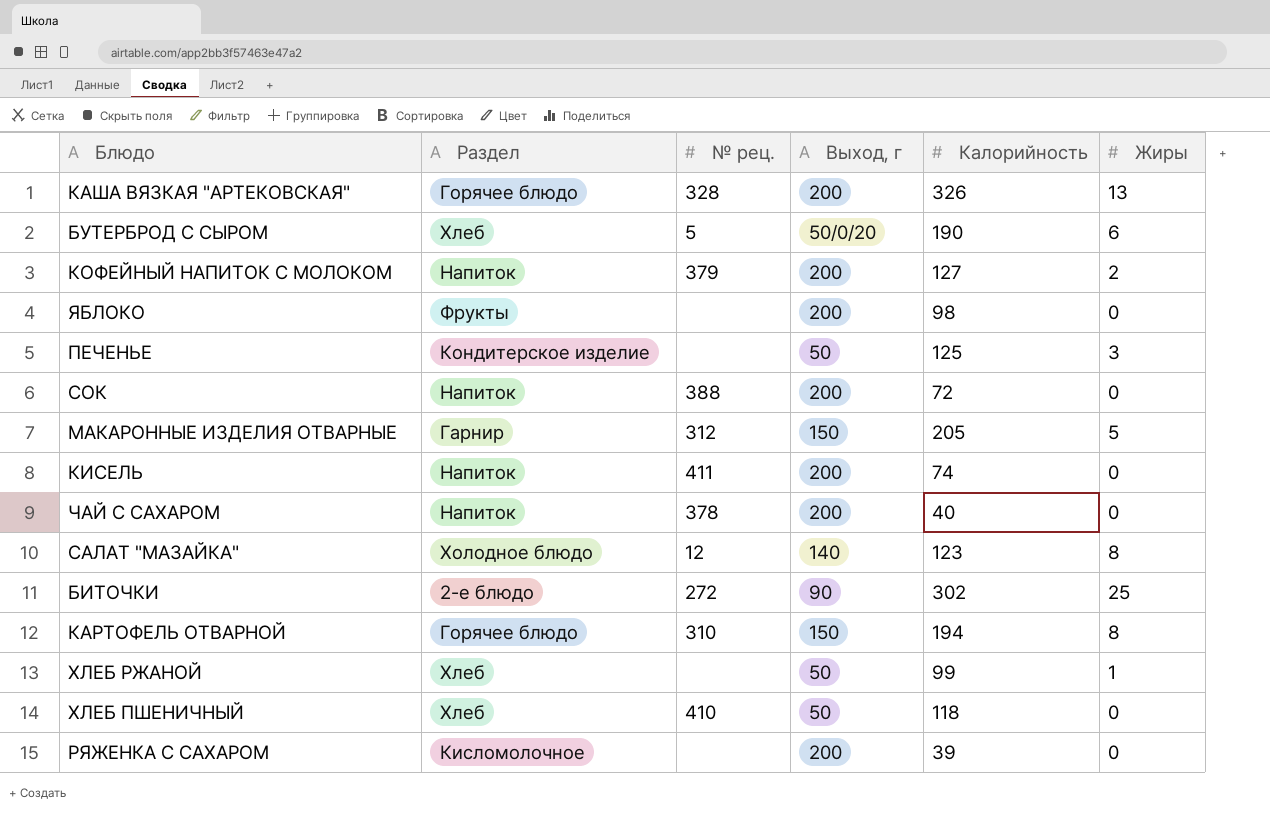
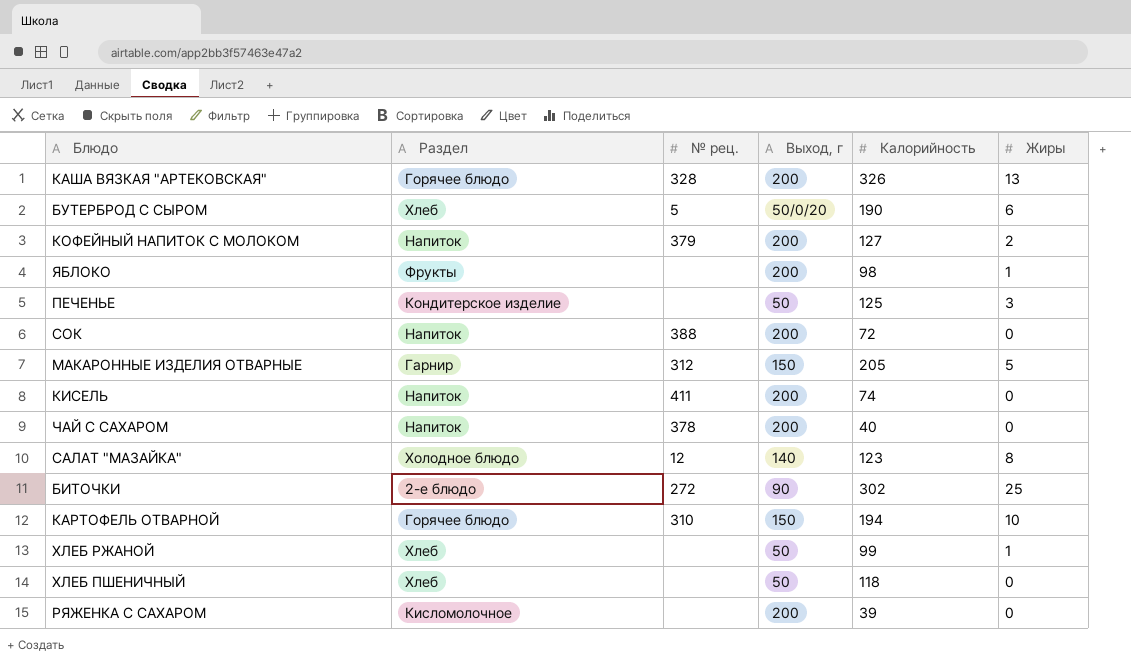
ЯБЛОКО | Жиры: 0 -> 1
КАРТОФЕЛЬ ОТВАРНОЙ | Жиры: 8 -> 10
ХЛЕБ ПШЕНИЧНЫЙ | № рец.: 410 -> none

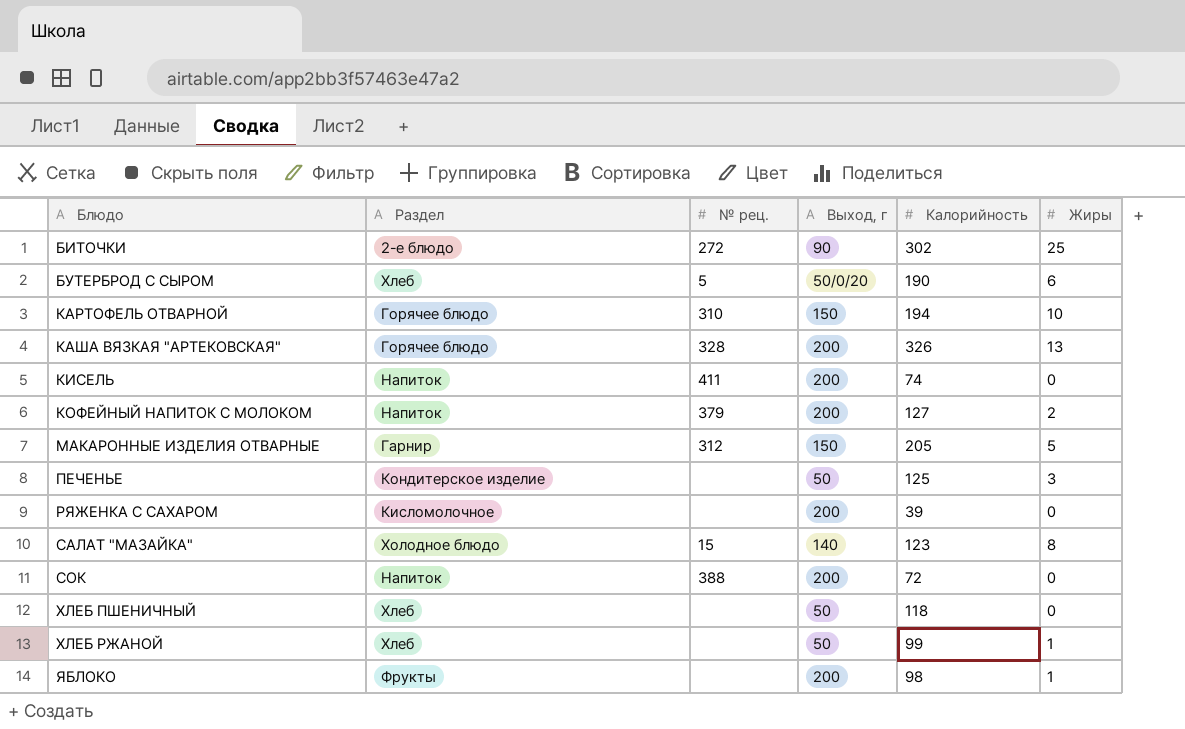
row order: none -> Блюдо ascending
row ЧАЙ С САХАРОМ: Напиток | 378 | 200 | 40 | 0 -> none
САЛАТ "МАЗАЙКА" | № рец.: 12 -> 15

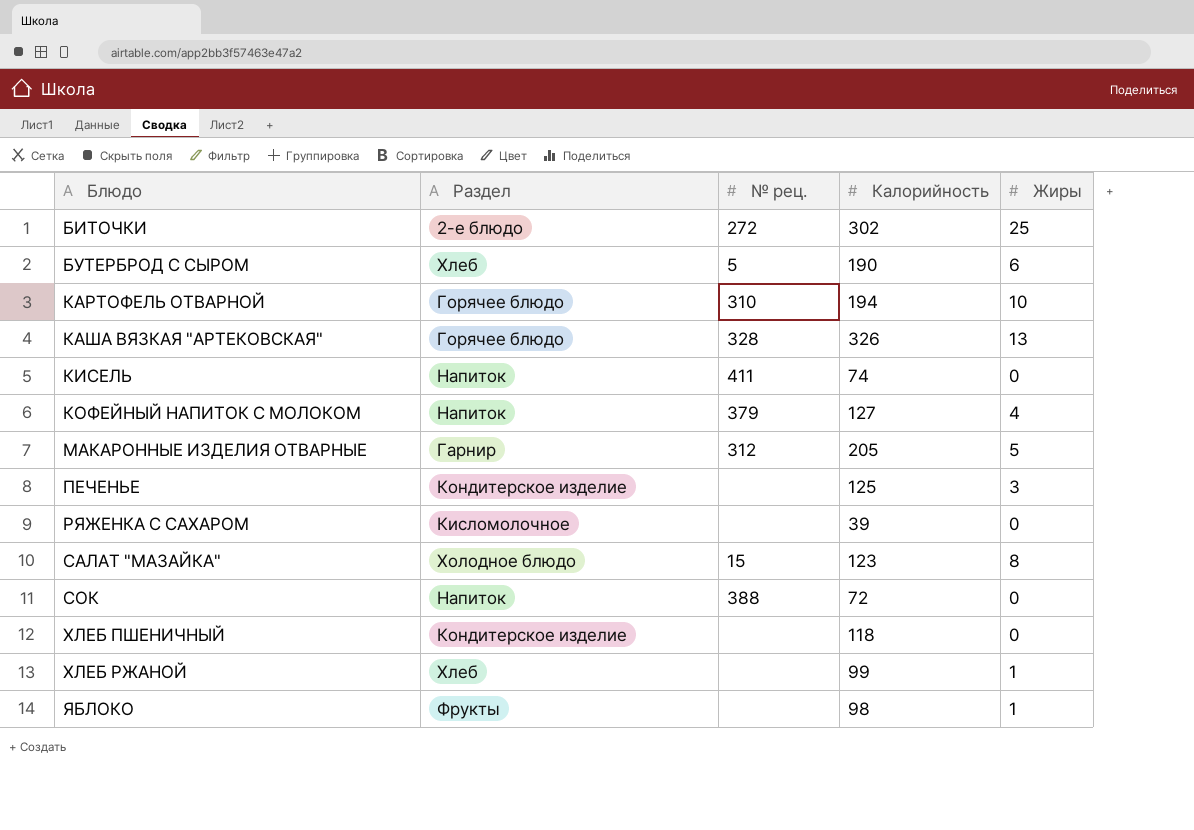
column Выход, г | position: 4 -> none
КОФЕЙНЫЙ НАПИТОК С МОЛОКОМ | Жиры: 2 -> 4
ХЛЕБ ПШЕНИЧНЫЙ | Раздел: Хлеб -> Кондитерское изделие

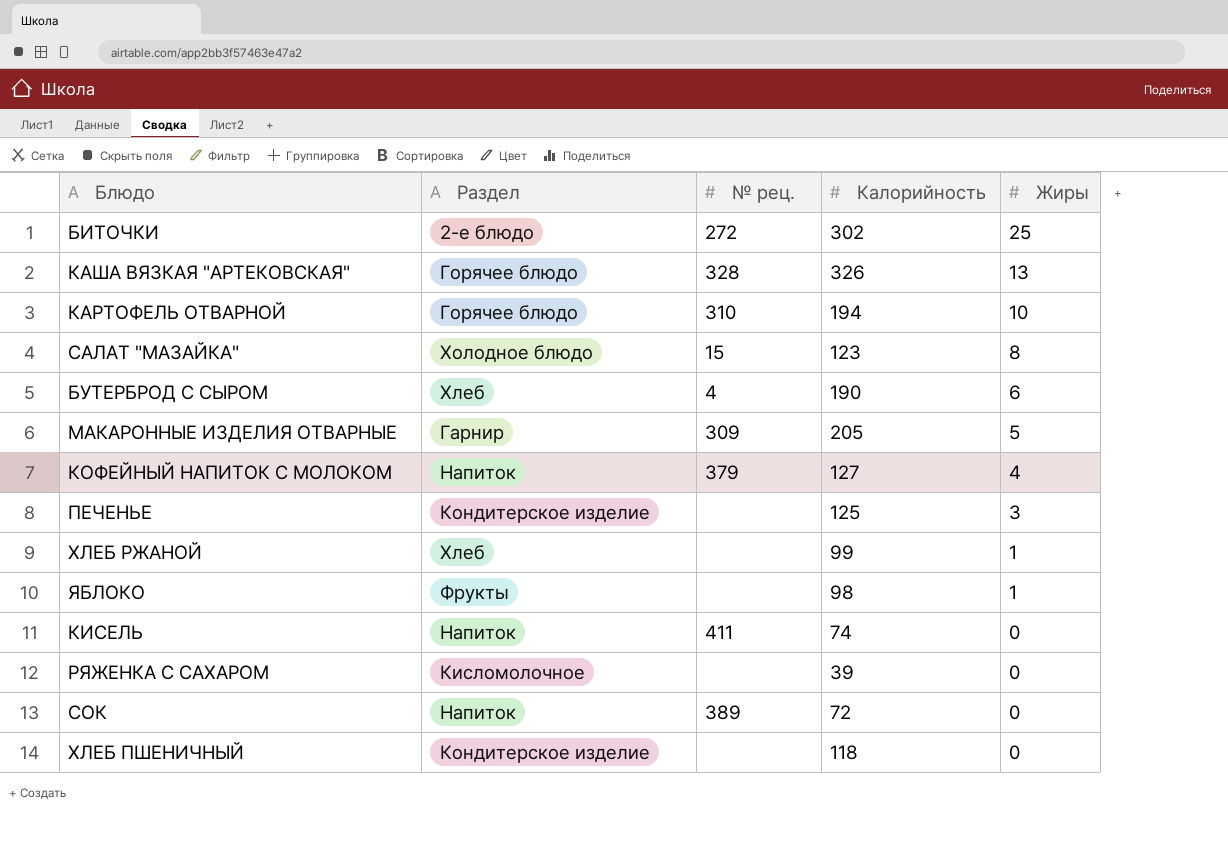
row order: Блюдо ascending -> Жиры descending
БУТЕРБРОД С СЫРОМ | № рец.: 5 -> 4
МАКАРОННЫЕ ИЗДЕЛИЯ ОТВАРНЫЕ | № рец.: 312 -> 309
СОК | № рец.: 388 -> 389

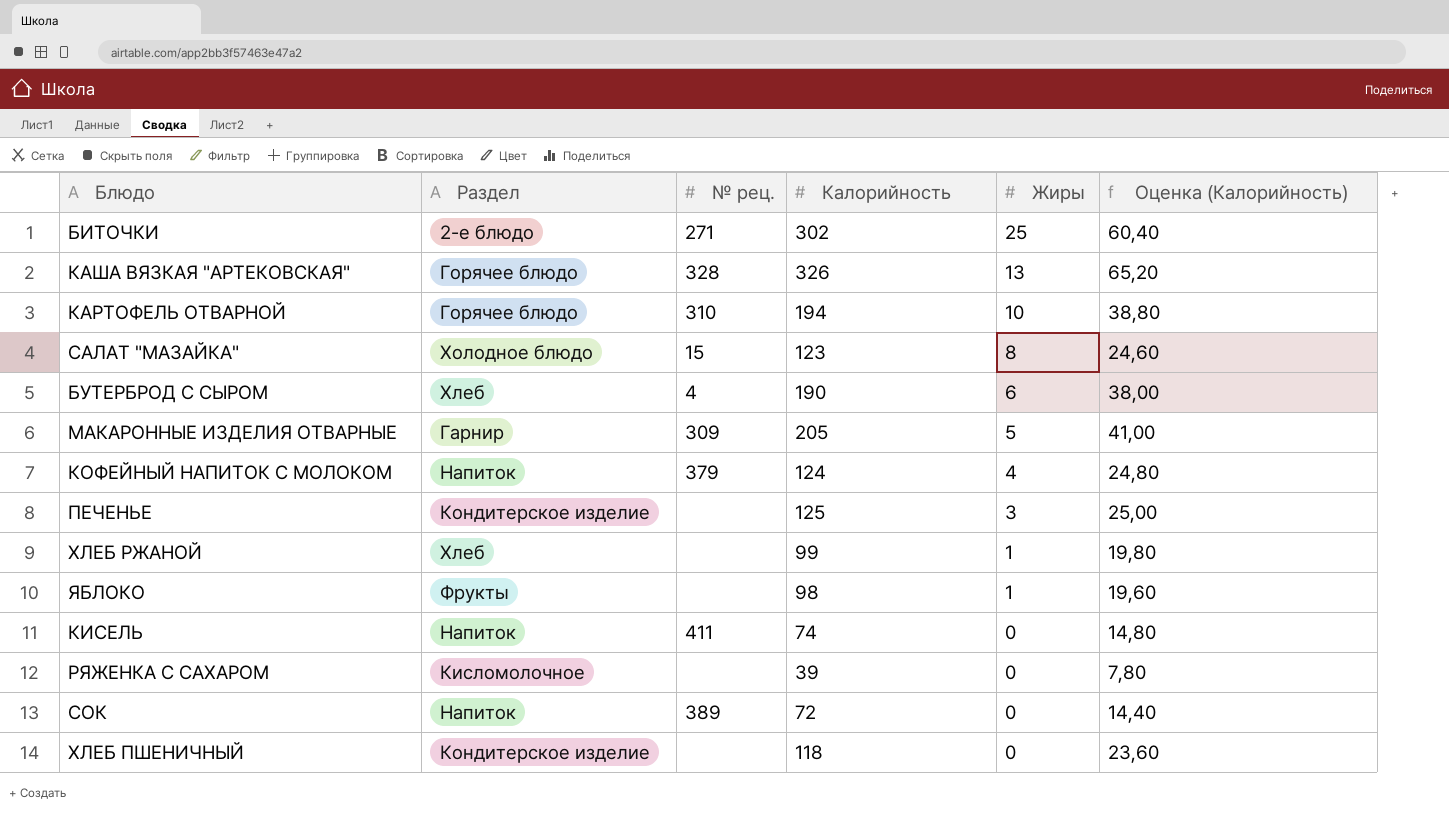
column Оценка (Калорийность) | formula: none -> [Калорийность] * 0,2
БИТОЧКИ | № рец.: 272 -> 271
КОФЕЙНЫЙ НАПИТОК С МОЛОКОМ | Калорийность: 127 -> 124

